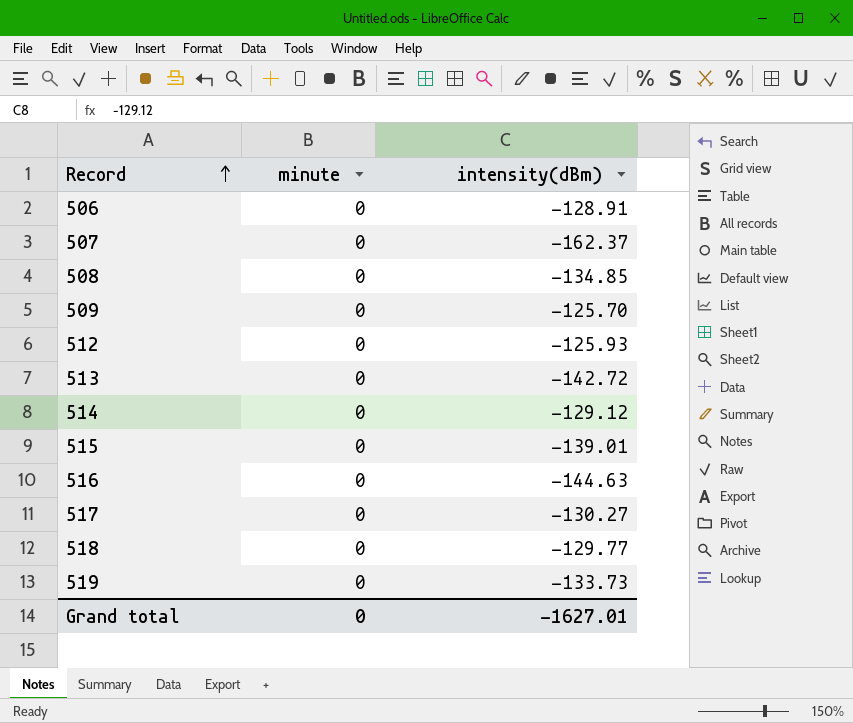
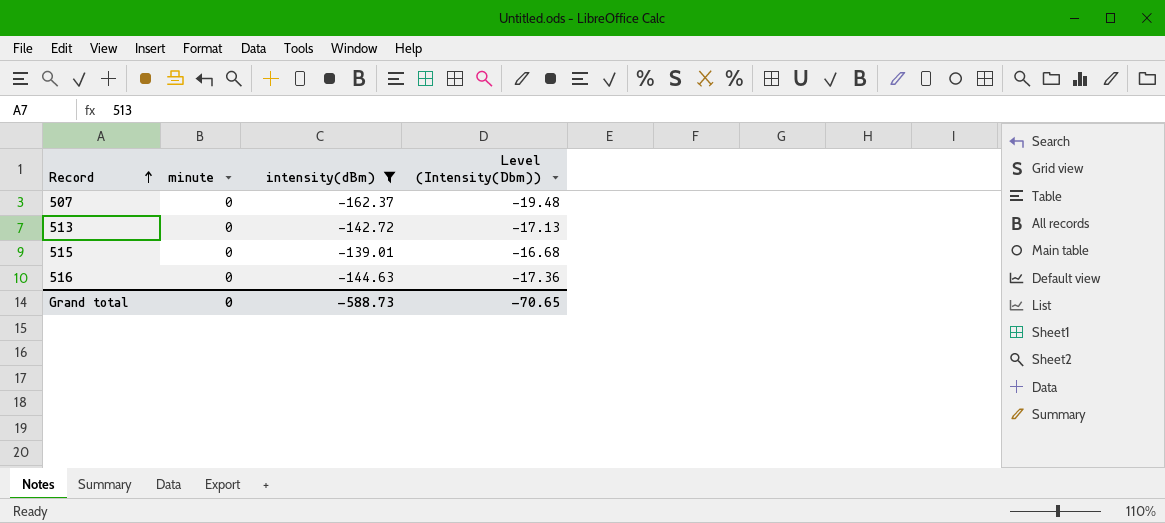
filter: none -> intensity(dBm) <= -139.01
column Level (Intensity(Dbm)) | formula: none -> [intensity(dBm)] * 0.12
Grand total | intensity(dBm): -1627.01 -> -588.73

